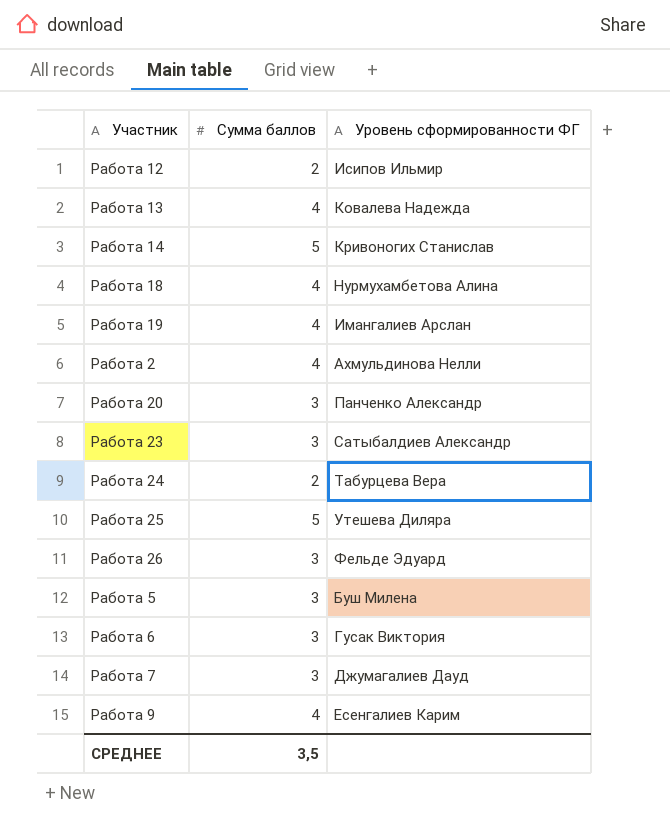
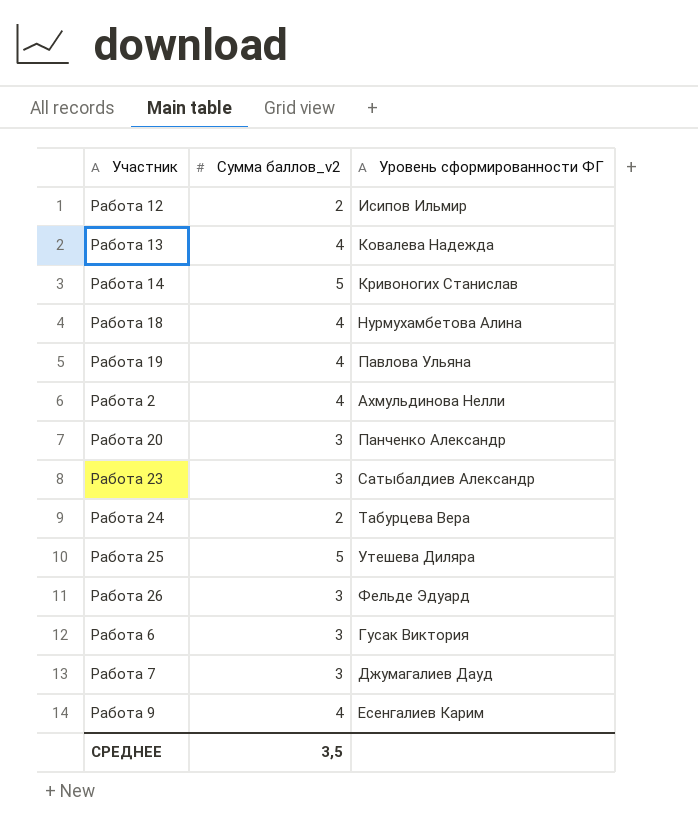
column name: Сумма баллов -> Сумма баллов_v2
row Работа 5: 3 | Буш Милена -> none
Работа 19 | Уровень сформированности ФГ: Имангалиев Арслан -> Павлова Ульяна

